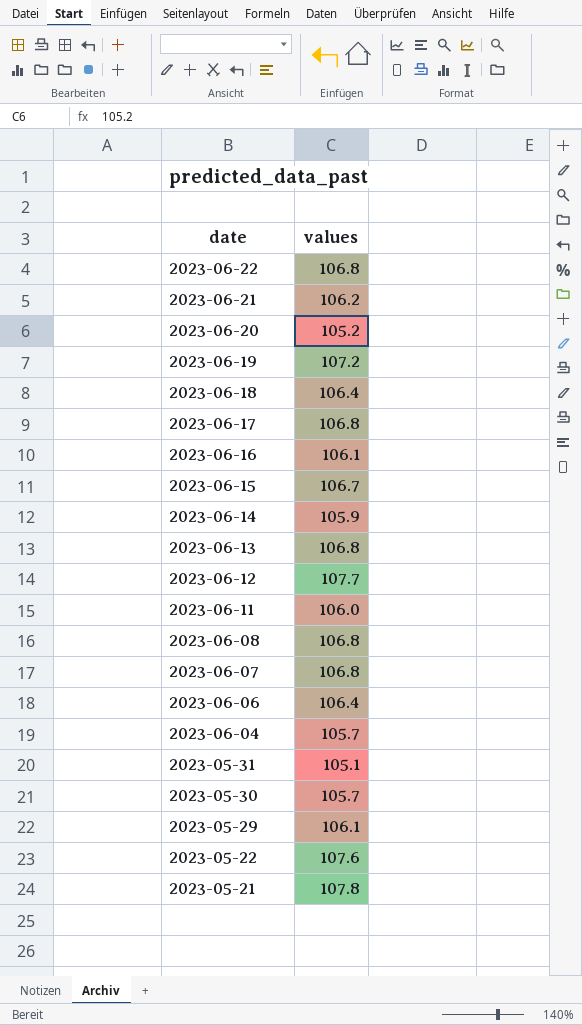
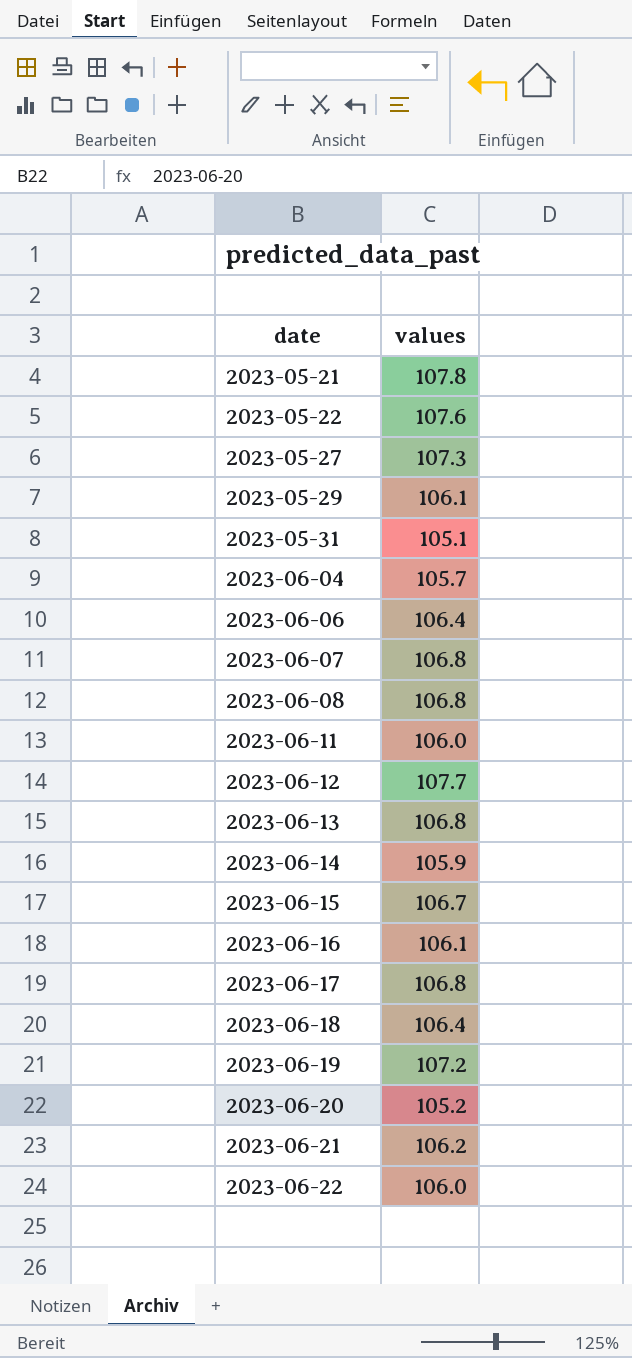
row order: date descending -> date ascending
row 2023-05-30: 105.7 -> none
row 2023-05-27: none -> 107.3
2023-06-22 | values: 106.8 -> 106.0

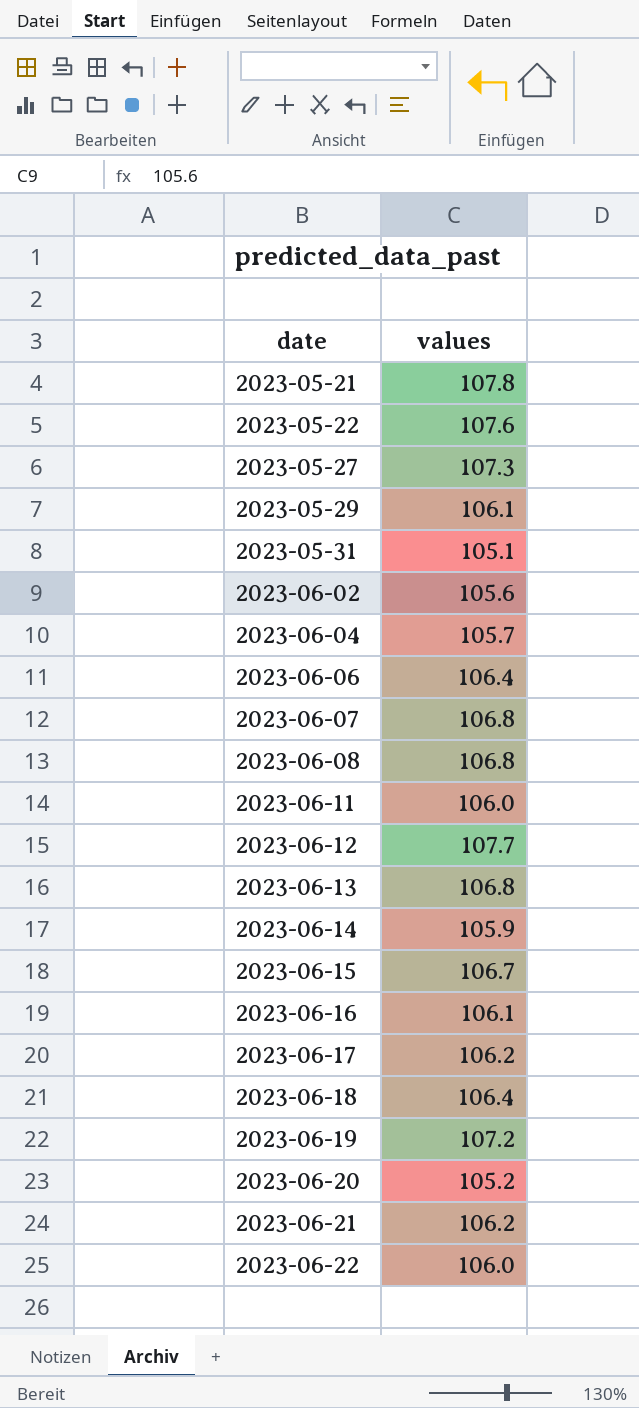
row 2023-06-02: none -> 105.6
2023-06-17 | values: 106.8 -> 106.2

